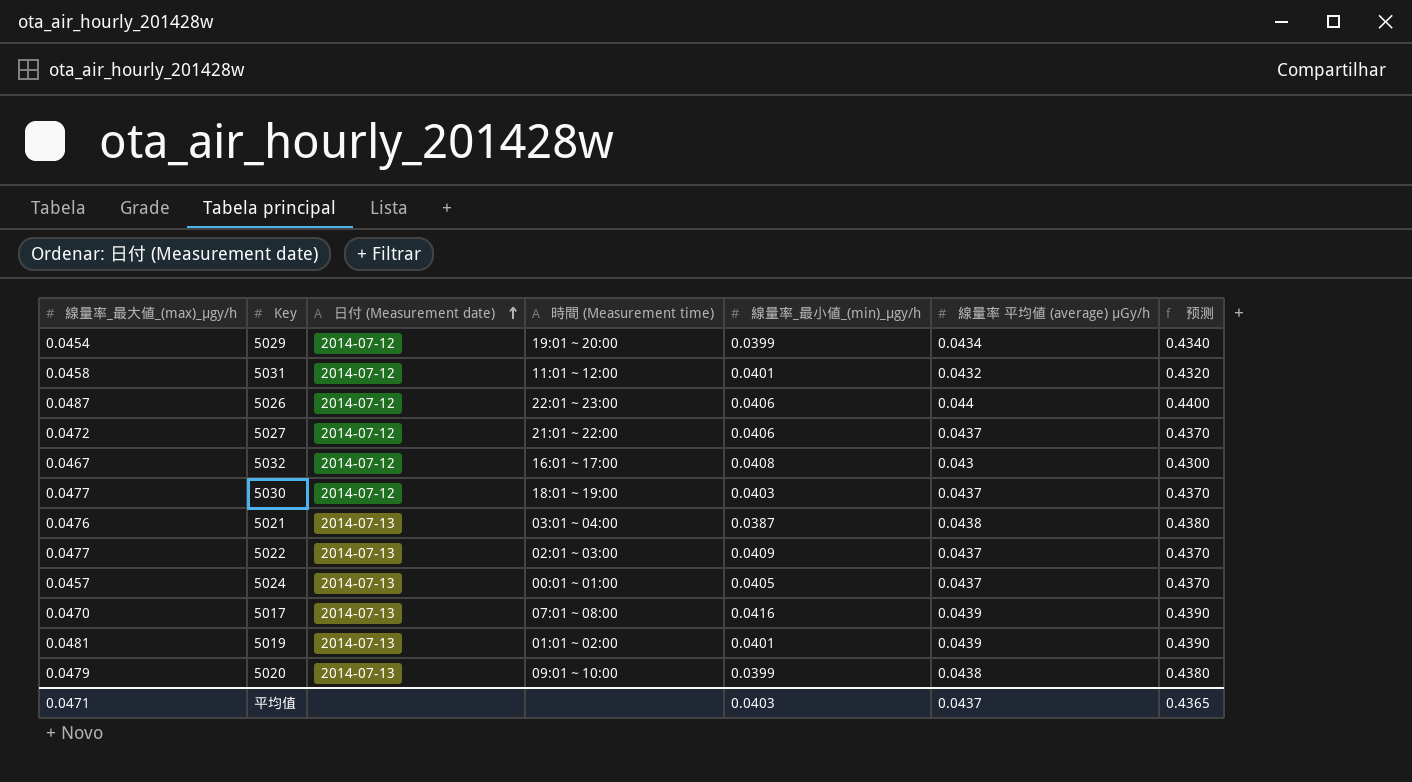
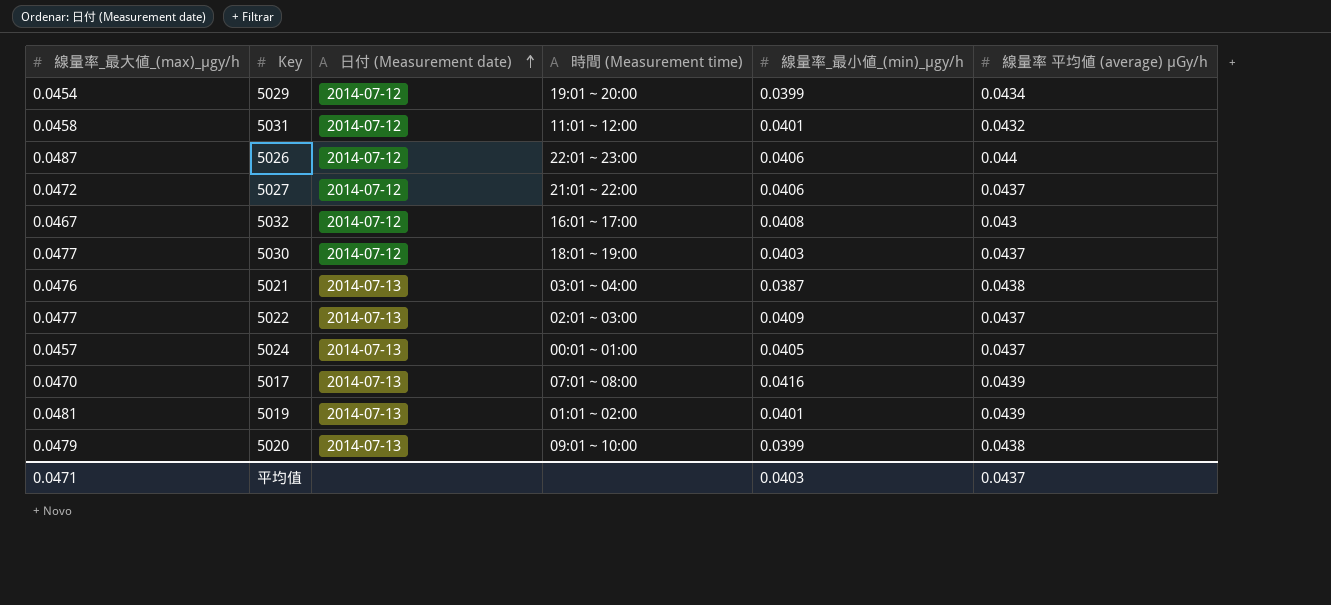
column 预测 | formula: [線量率 平均値 (average) μGy/h] * 10 -> none

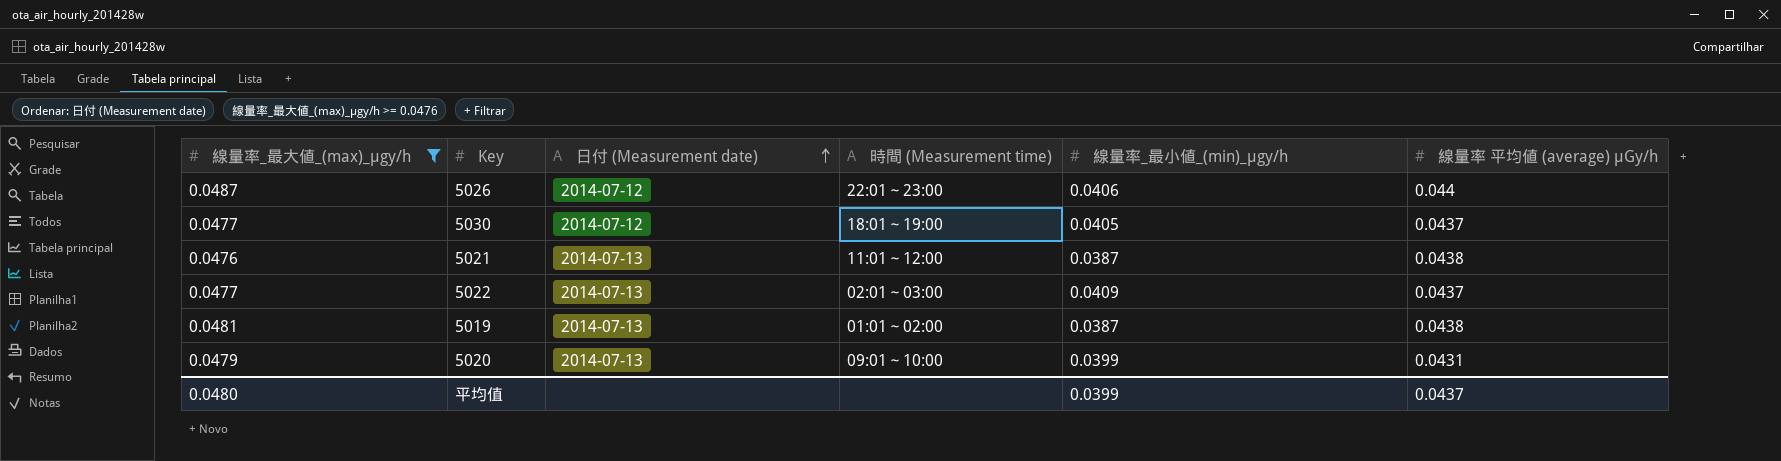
filter: none -> 線量率_最大値_(max)_μgy/h >= 0.0476
5030 | 線量率_最小値_(min)_μgy/h: 0.0403 -> 0.0405
5021 | 時間 (Measurement time): 03:01～04:00 -> 11:01～12:00
5019 | 線量率_最小値_(min)_μgy/h: 0.0401 -> 0.0387
5019 | 線量率 平均値 (average) μGy/h: 0.0439 -> 0.0438
5020 | 線量率 平均値 (average) μGy/h: 0.0438 -> 0.0431
平均值 | 線量率_最大値_(max)_μgy/h: 0.0471 -> 0.0480
平均值 | 線量率_最小値_(min)_μgy/h: 0.0403 -> 0.0399

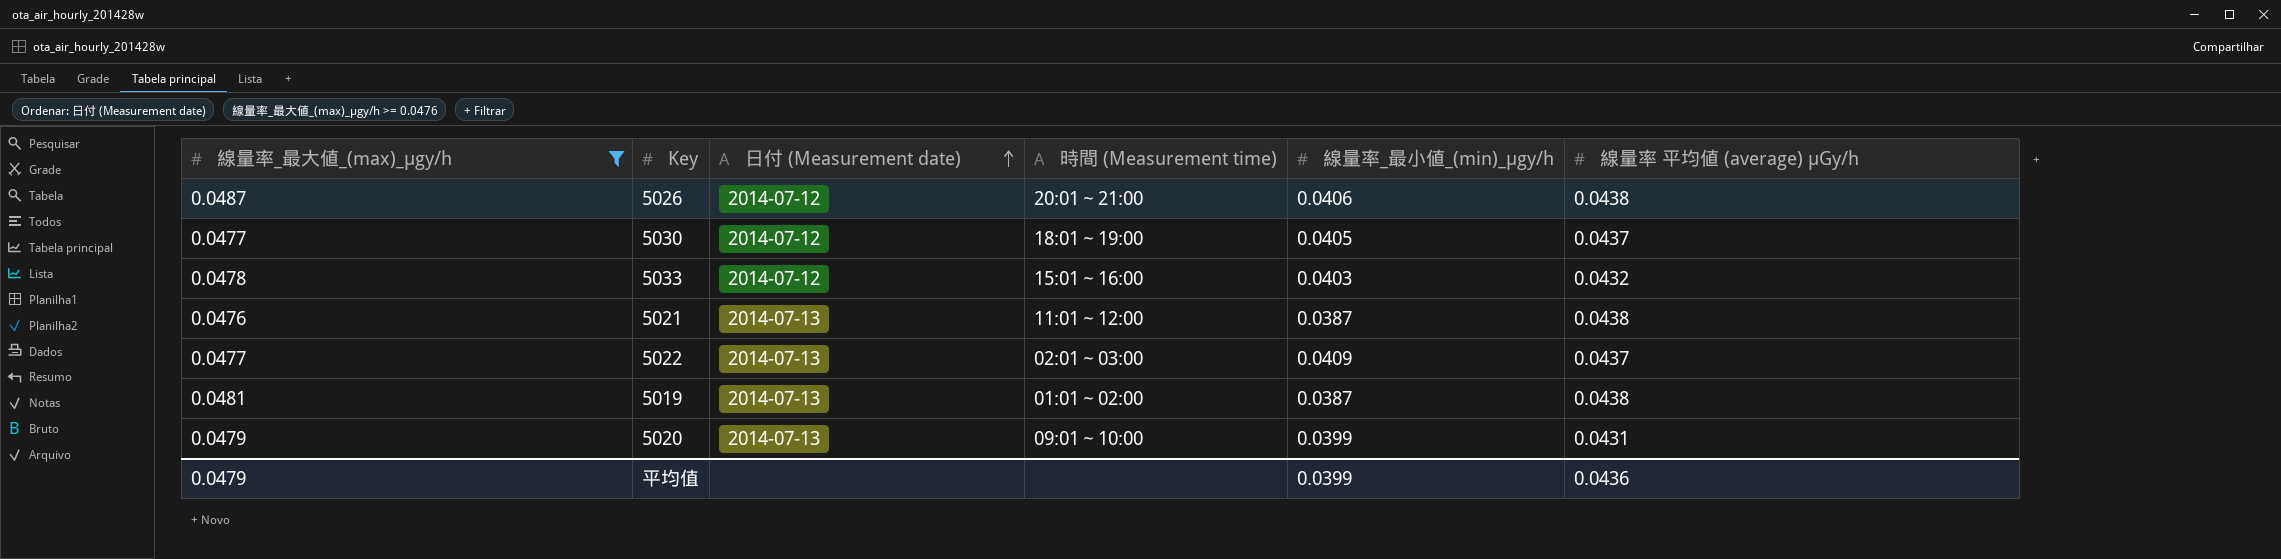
5026 | 時間 (Measurement time): 22:01～23:00 -> 20:01～21:00
5026 | 線量率 平均値 (average) μGy/h: 0.044 -> 0.0438
row 5033: none -> 0.0478 | 2014-07-12 | 15:01～16:00 | 0.0403 | 0.0432
平均值 | 線量率_最大値_(max)_μgy/h: 0.0480 -> 0.0479
平均值 | 線量率 平均値 (average) μGy/h: 0.0437 -> 0.0436

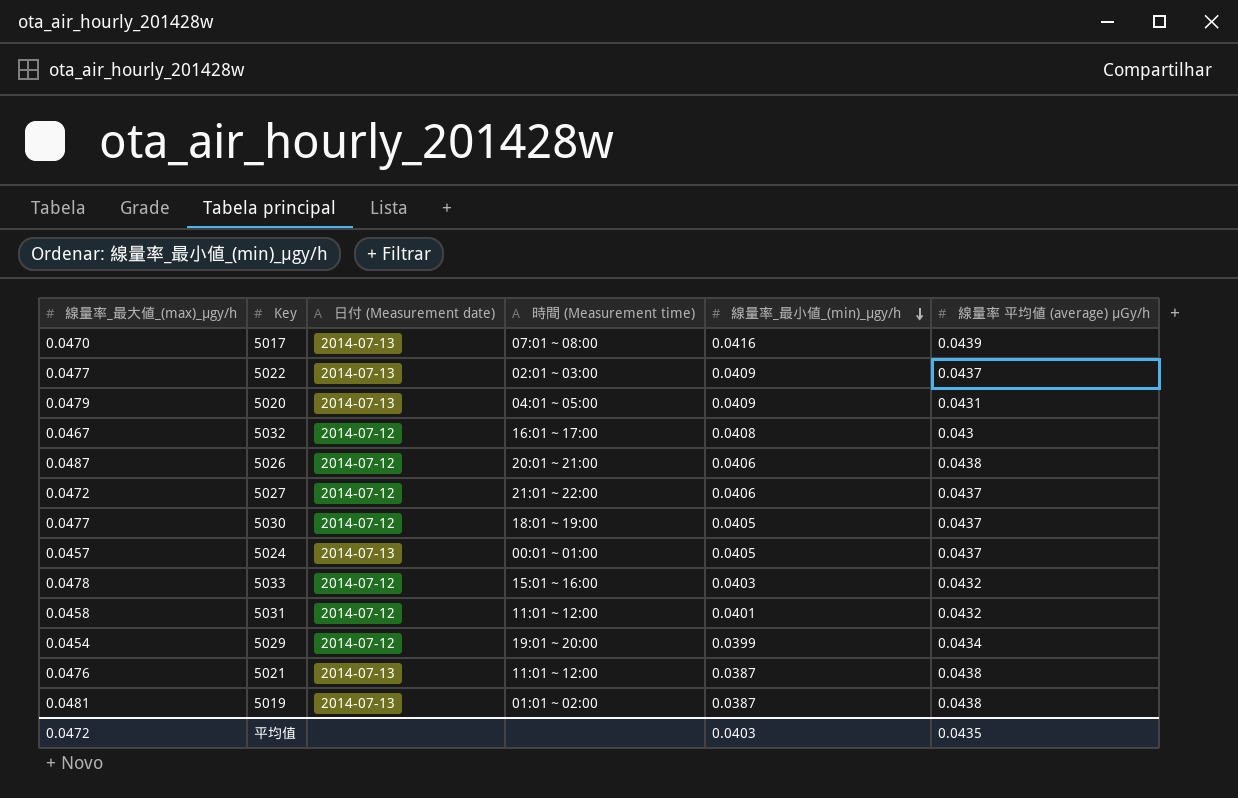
filter: 線量率_最大値_(max)_μgy/h >= 0.0476 -> none
row order: 日付 (Measurement date) ascending -> 線量率_最小値_(min)_μgy/h descending
5020 | 時間 (Measurement time): 09:01～10:00 -> 04:01～05:00
5020 | 線量率_最小値_(min)_μgy/h: 0.0399 -> 0.0409
平均值 | 線量率_最大値_(max)_μgy/h: 0.0479 -> 0.0472
平均值 | 線量率_最小値_(min)_μgy/h: 0.0399 -> 0.0403
平均值 | 線量率 平均値 (average) μGy/h: 0.0436 -> 0.0435

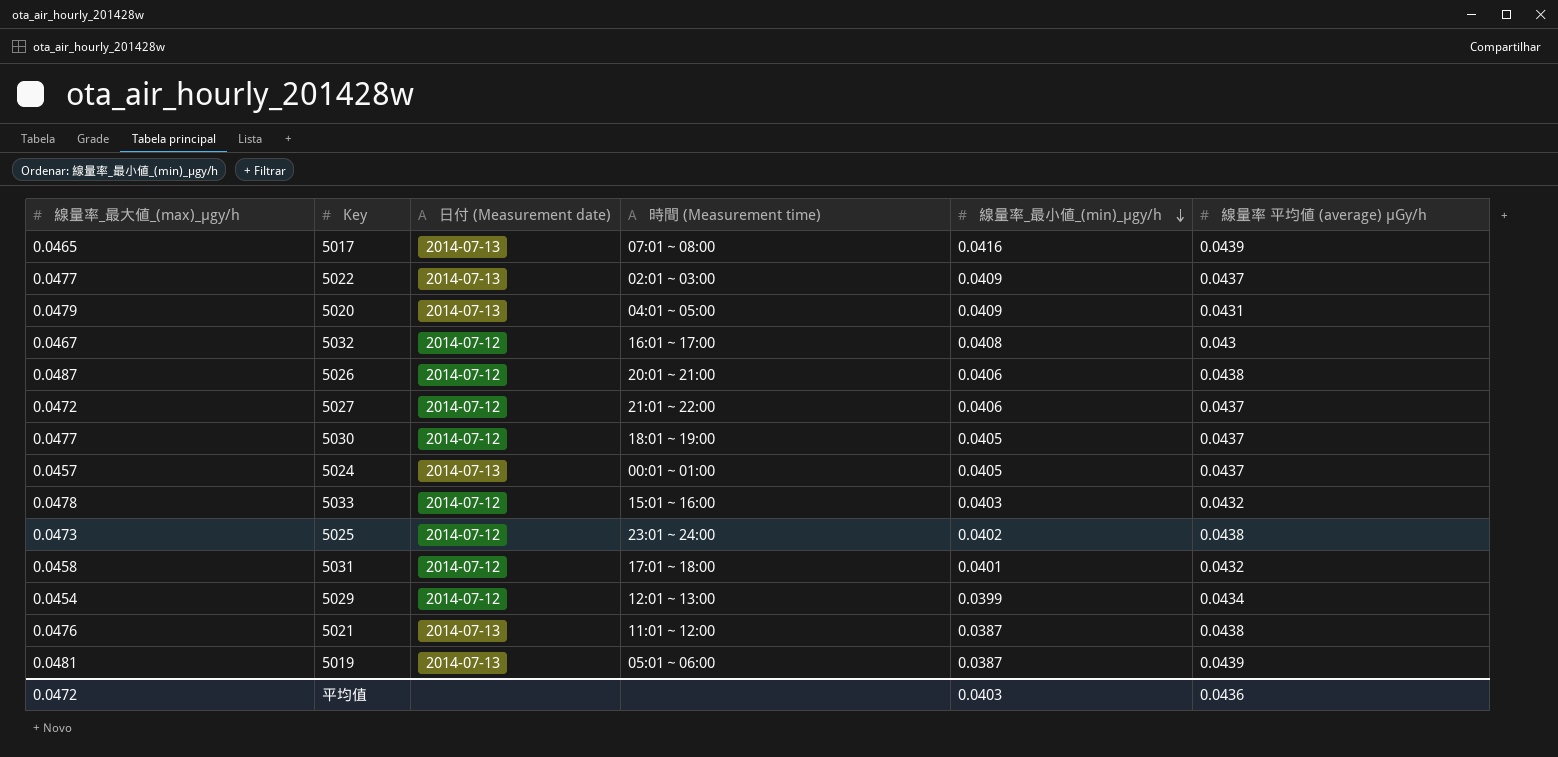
5017 | 線量率_最大値_(max)_μgy/h: 0.0470 -> 0.0465
row 5025: none -> 0.0473 | 2014-07-12 | 23:01～24:00 | 0.0402 | 0.0438
5031 | 時間 (Measurement time): 11:01～12:00 -> 17:01～18:00
5029 | 時間 (Measurement time): 19:01～20:00 -> 12:01～13:00
5019 | 時間 (Measurement time): 01:01～02:00 -> 05:01～06:00
5019 | 線量率 平均値 (average) μGy/h: 0.0438 -> 0.0439
平均值 | 線量率 平均値 (average) μGy/h: 0.0435 -> 0.0436

